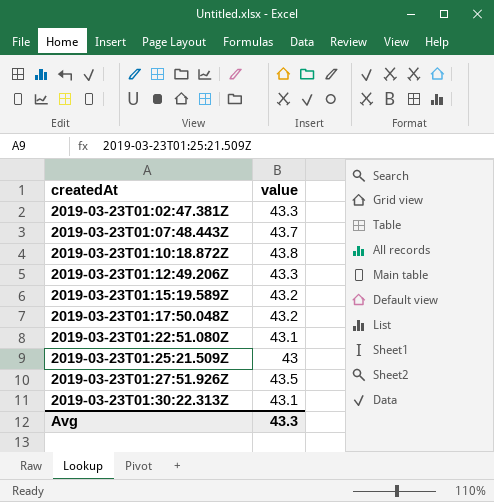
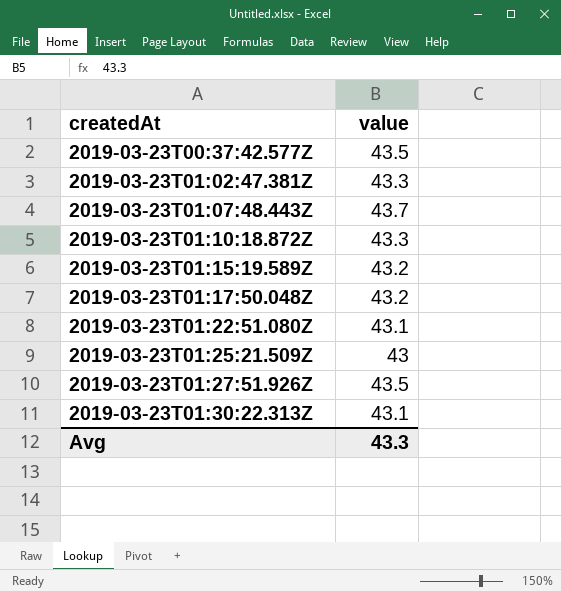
row 2019-03-23T01:12:49.206Z: 43.3 -> none
row 2019-03-23T00:37:42.577Z: none -> 43.5
2019-03-23T01:10:18.872Z | value: 43.8 -> 43.3

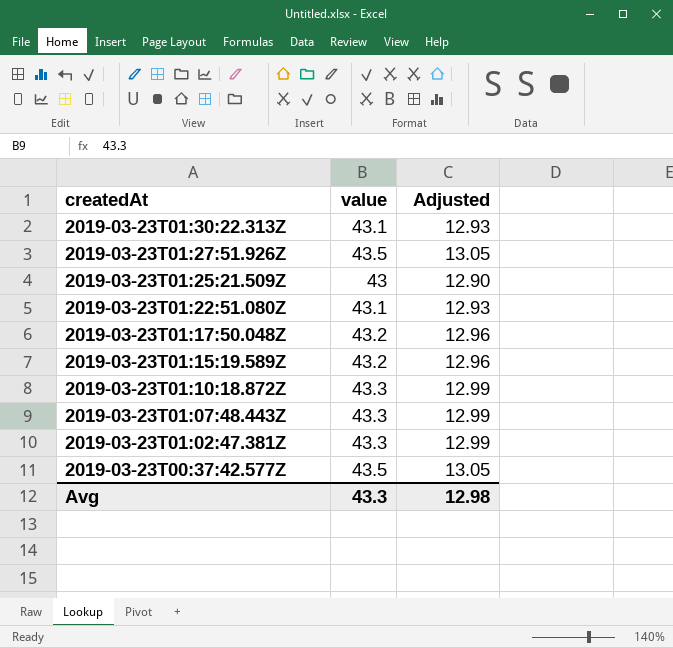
row order: createdAt ascending -> createdAt descending
column Adjusted | formula: none -> [value] * 0.3
2019-03-23T01:07:48.443Z | value: 43.7 -> 43.3

